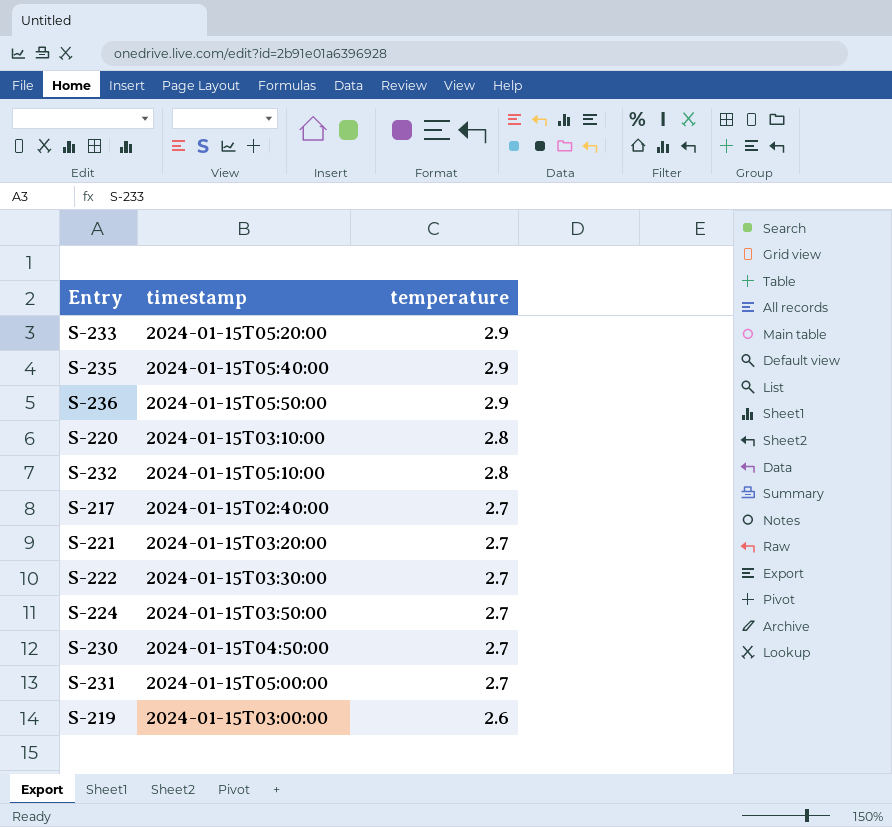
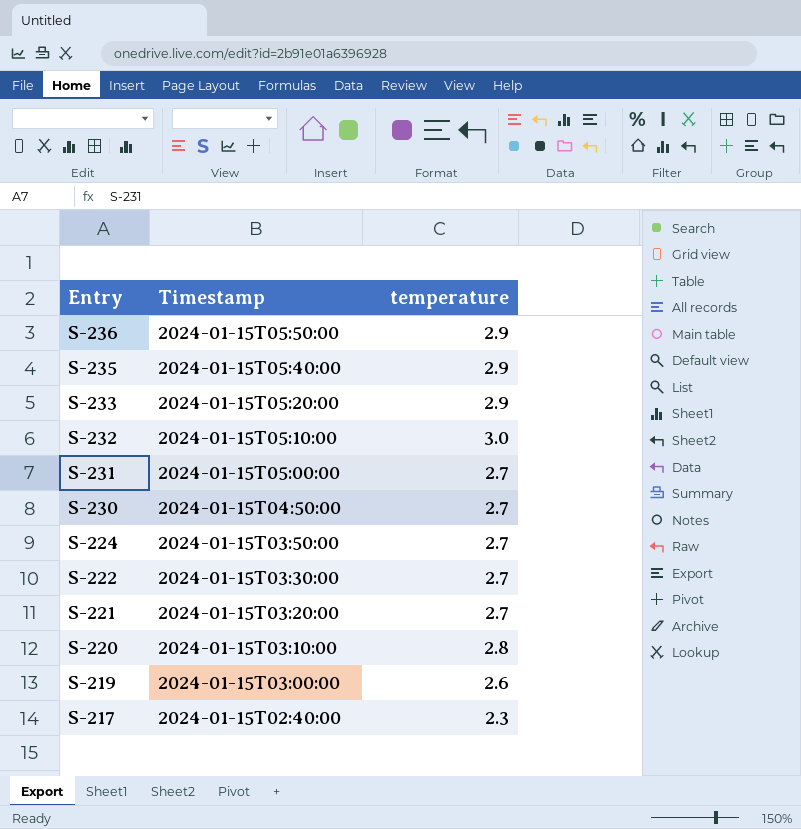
row order: temperature descending -> Entry descending
column name: timestamp -> Timestamp
S-232 | temperature: 2.8 -> 3.0
S-217 | temperature: 2.7 -> 2.3

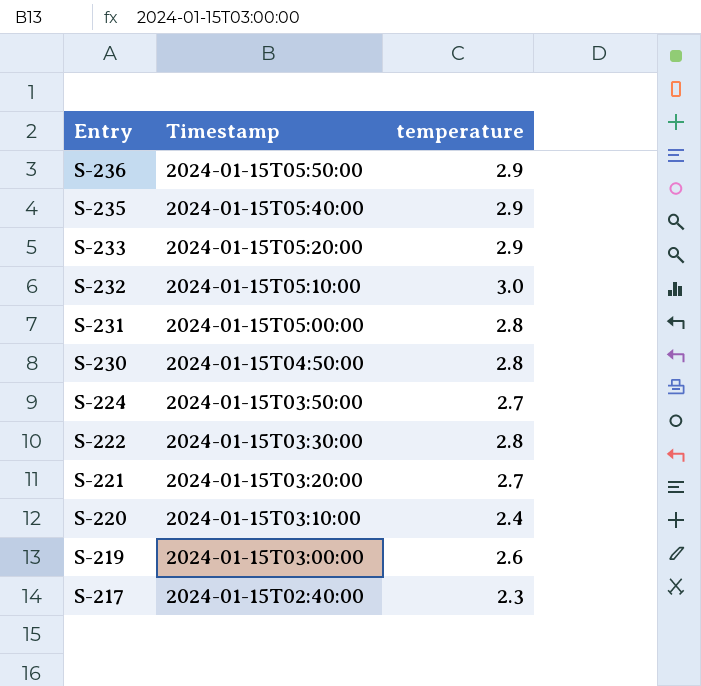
S-231 | temperature: 2.7 -> 2.8
S-230 | temperature: 2.7 -> 2.8
S-222 | temperature: 2.7 -> 2.8
S-220 | temperature: 2.8 -> 2.4

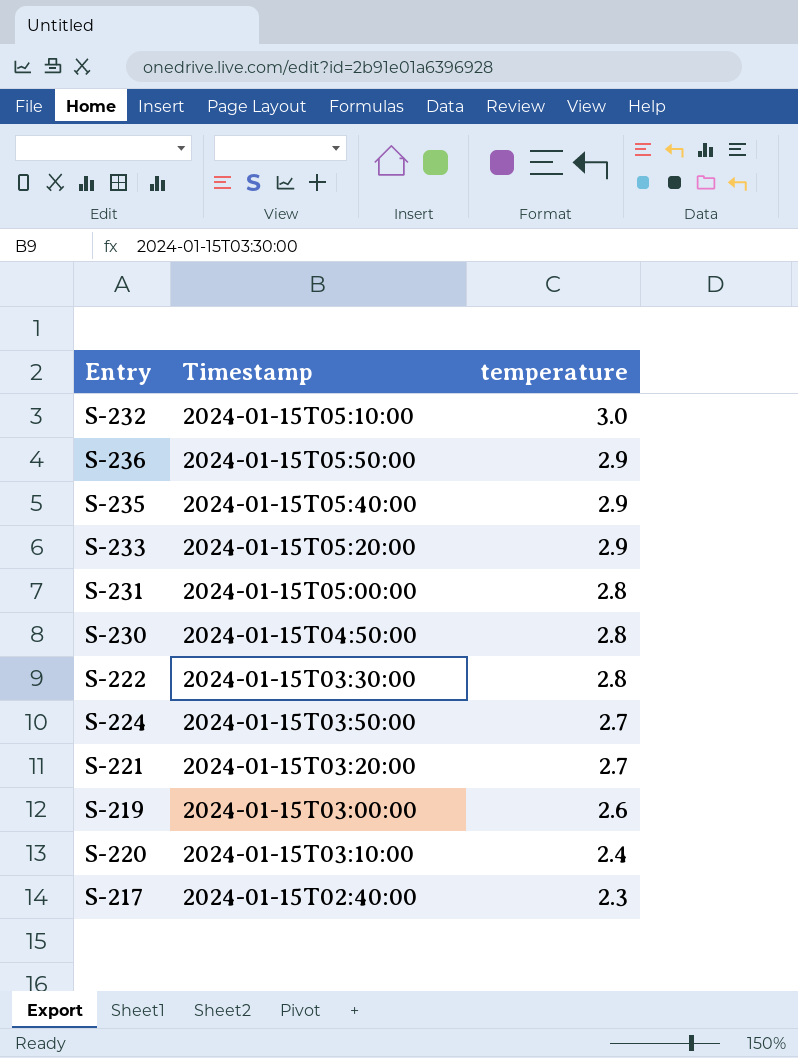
row order: Entry descending -> temperature descending

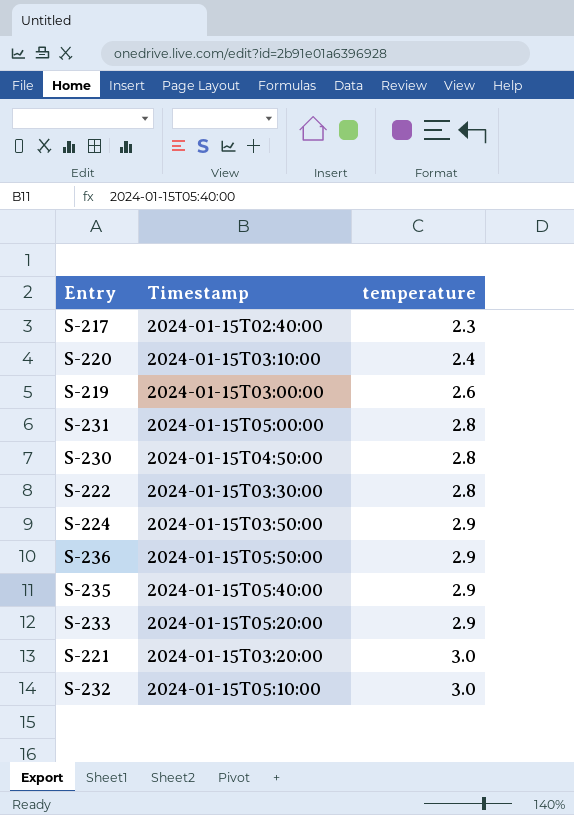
row order: temperature descending -> temperature ascending
S-224 | temperature: 2.7 -> 2.9
S-221 | temperature: 2.7 -> 3.0

